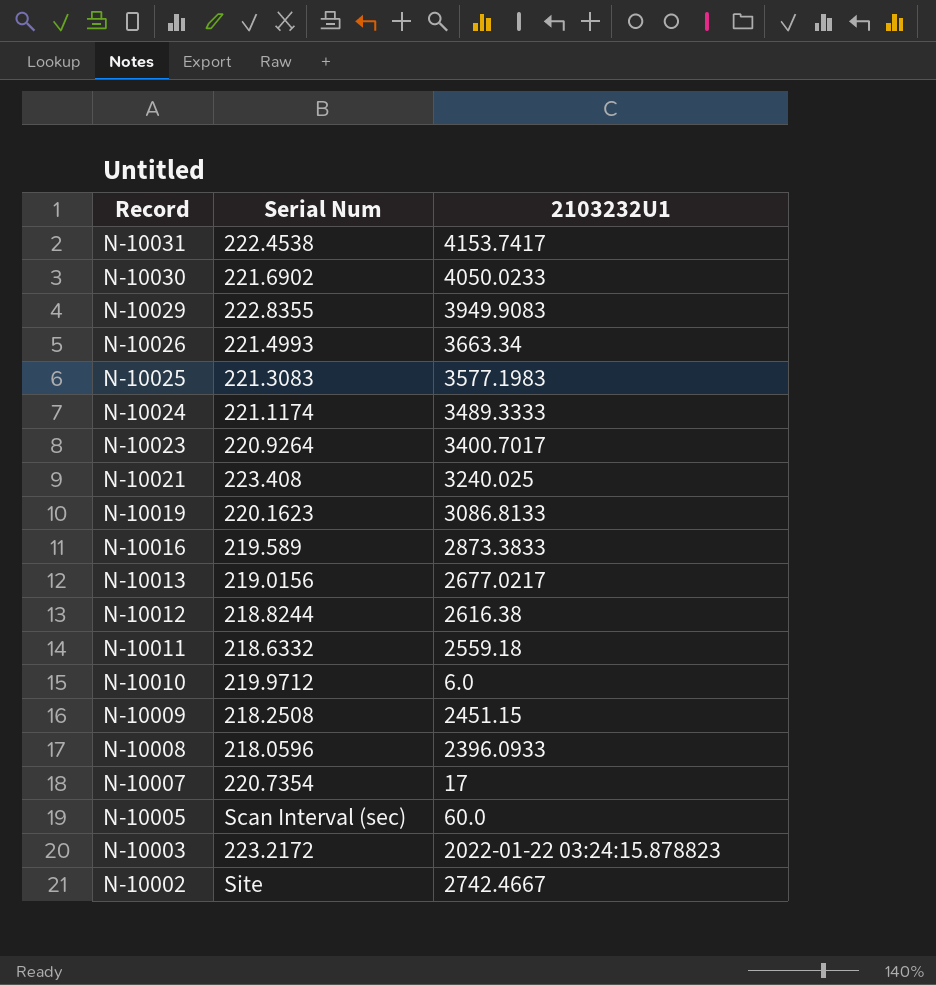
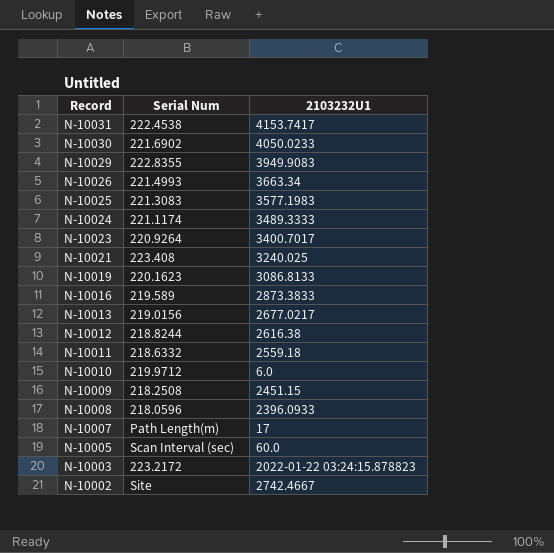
N-10007 | Serial Num: 220.7354 -> Path Length(m)

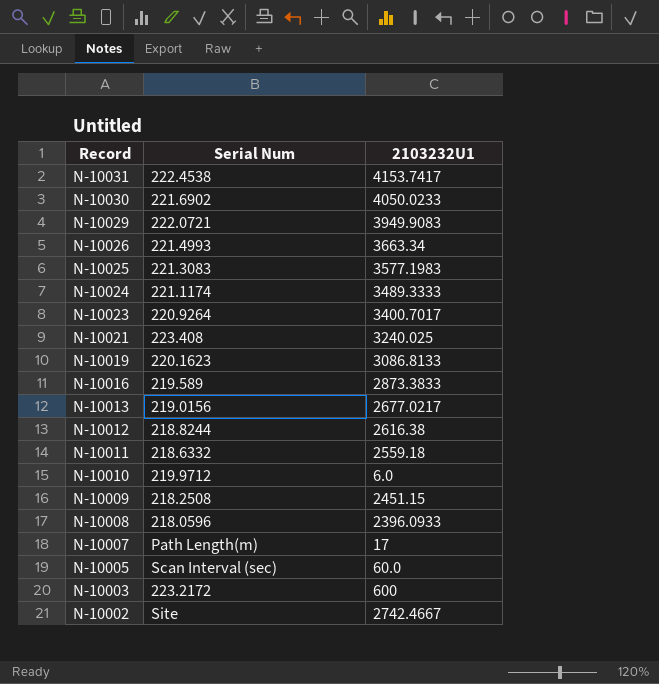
N-10029 | Serial Num: 222.8355 -> 222.0721
N-10003 | 2103232U1: 2022-01-22 03:24:15.878823 -> 600

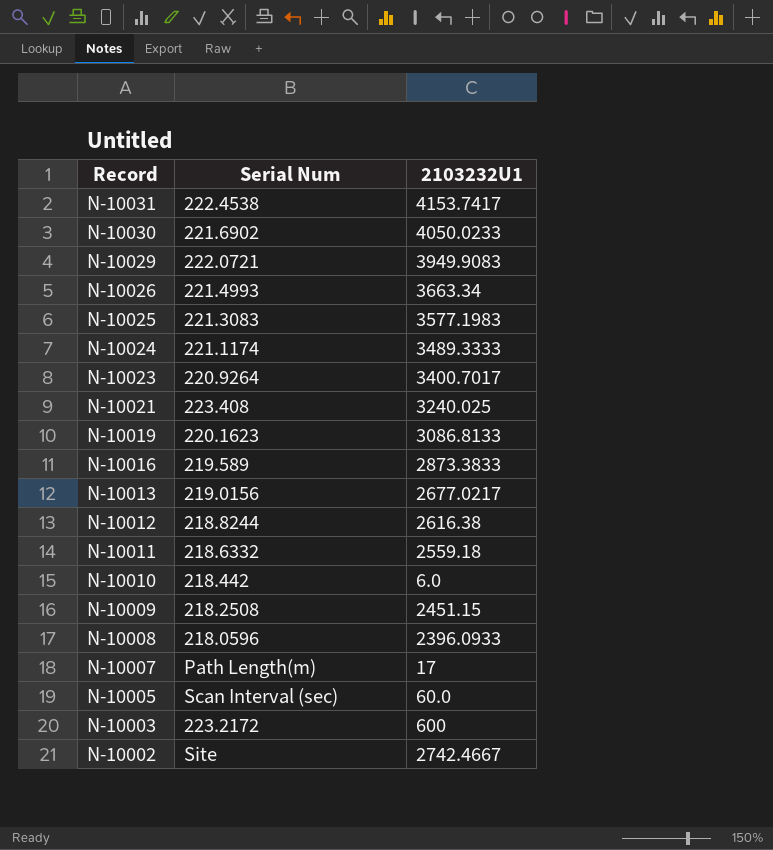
N-10010 | Serial Num: 219.9712 -> 218.442

